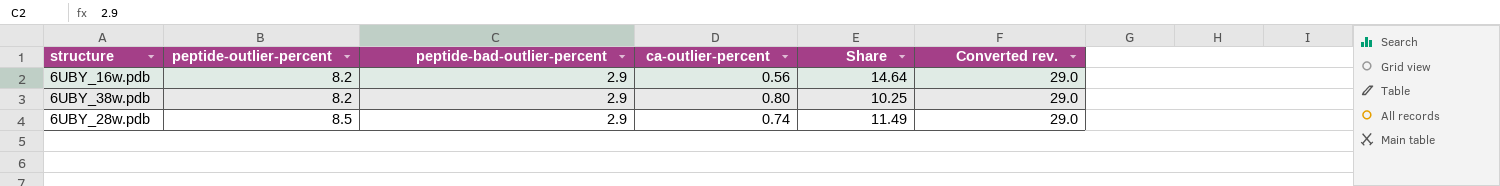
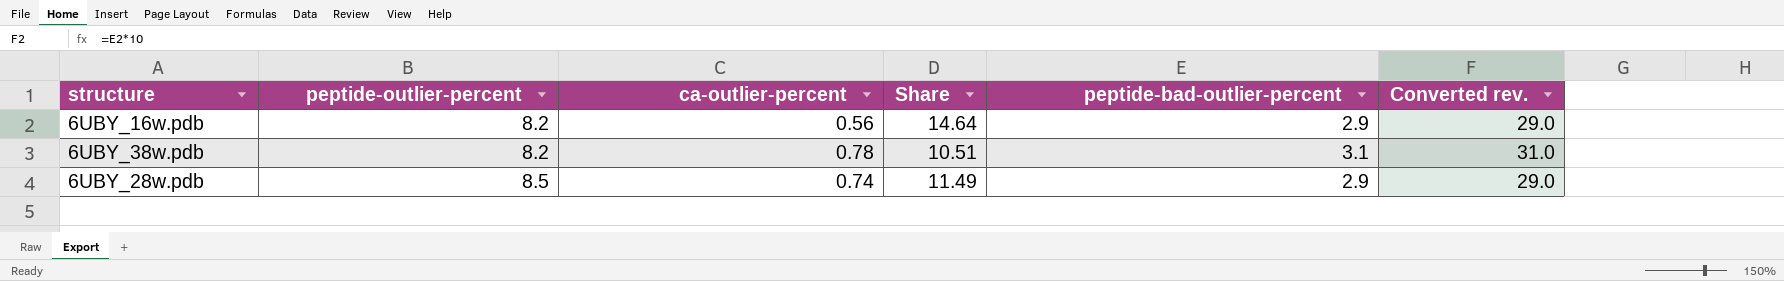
column peptide-bad-outlier-percent | position: 3 -> 5
6UBY_38w.pdb | ca-outlier-percent: 0.80 -> 0.78
6UBY_38w.pdb | Share: 10.25 -> 10.51
6UBY_38w.pdb | peptide-bad-outlier-percent: 2.9 -> 3.1
6UBY_38w.pdb | Converted rev.: 29.0 -> 31.0

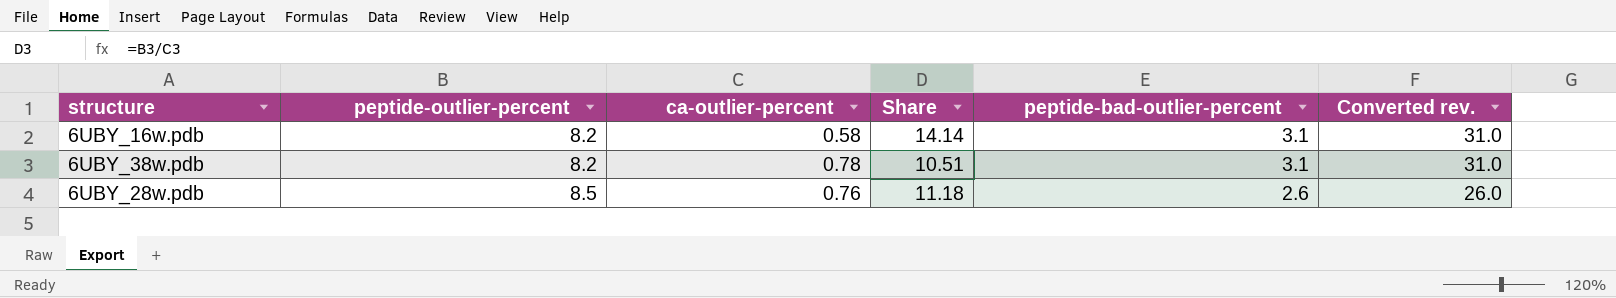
6UBY_16w.pdb | ca-outlier-percent: 0.56 -> 0.58
6UBY_16w.pdb | Share: 14.64 -> 14.14
6UBY_16w.pdb | peptide-bad-outlier-percent: 2.9 -> 3.1
6UBY_16w.pdb | Converted rev.: 29.0 -> 31.0
6UBY_28w.pdb | ca-outlier-percent: 0.74 -> 0.76
6UBY_28w.pdb | Share: 11.49 -> 11.18
6UBY_28w.pdb | peptide-bad-outlier-percent: 2.9 -> 2.6
6UBY_28w.pdb | Converted rev.: 29.0 -> 26.0

